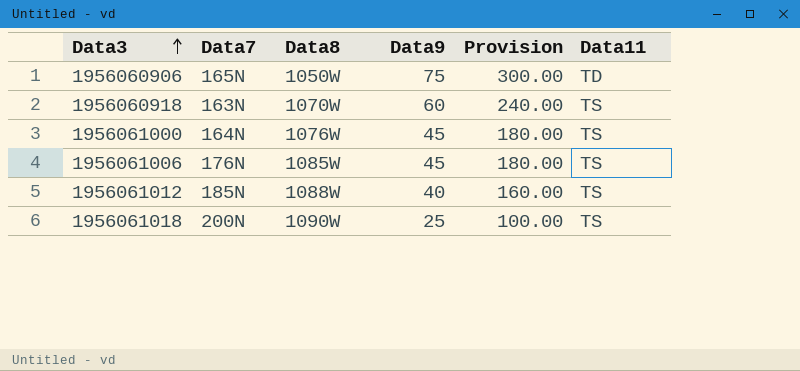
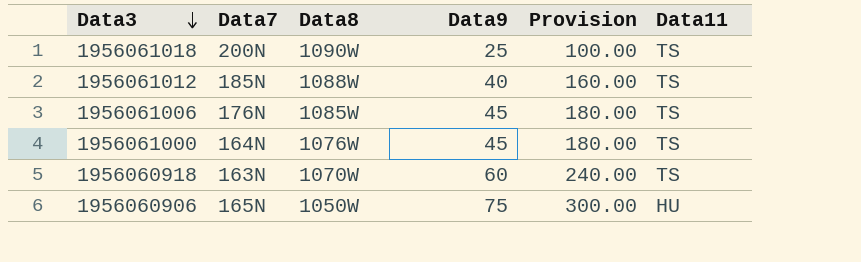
row order: Data3 ascending -> Data3 descending
1956060906 | Data11: TD -> HU

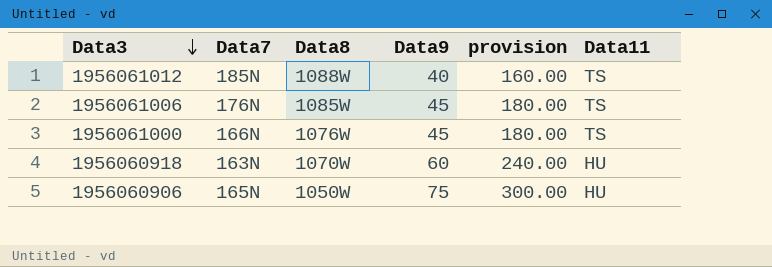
column name: Provision -> provision
row 1956061018: 200N | 1090W | 25 | 100.00 | TS -> none
1956061000 | Data7: 164N -> 166N
1956060918 | Data11: TS -> HU

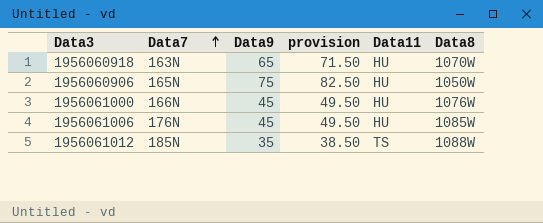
row order: Data3 descending -> Data7 ascending
column provision | formula: [Data9] * 4 -> [Data9] * 1.1
column Data8 | position: 3 -> 6
1956060918 | Data9: 60 -> 65
1956061000 | Data11: TS -> HU
1956061006 | Data11: TS -> HU
1956061012 | Data9: 40 -> 35

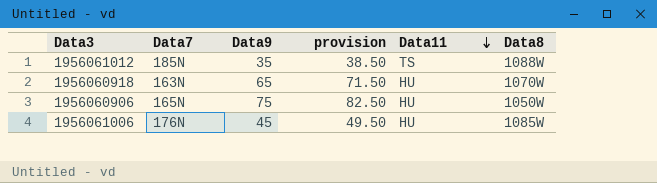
row order: Data7 ascending -> Data11 descending
row 1956061000: 166N | 45 | 49.50 | HU | 1076W -> none

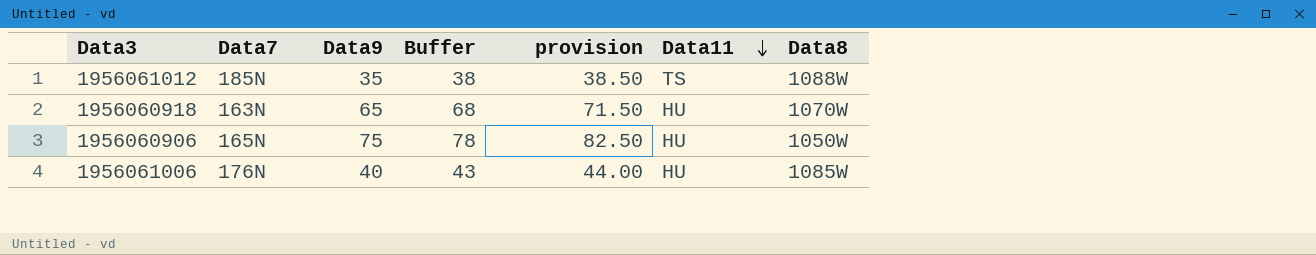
column Buffer | formula: none -> [Data9] + 3
1956061006 | Data9: 45 -> 40
1956061006 | provision: 49.50 -> 44.00

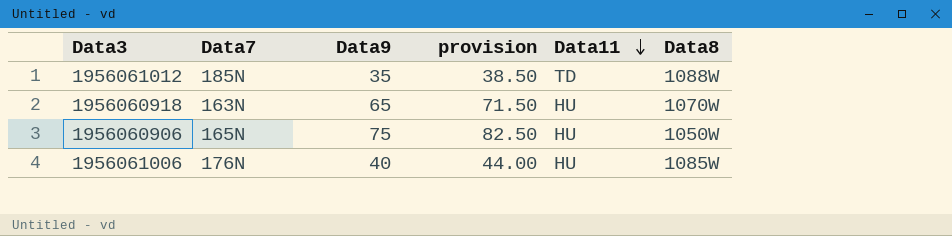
column Buffer | formula: [Data9] + 3 -> none
1956061012 | Data11: TS -> TD

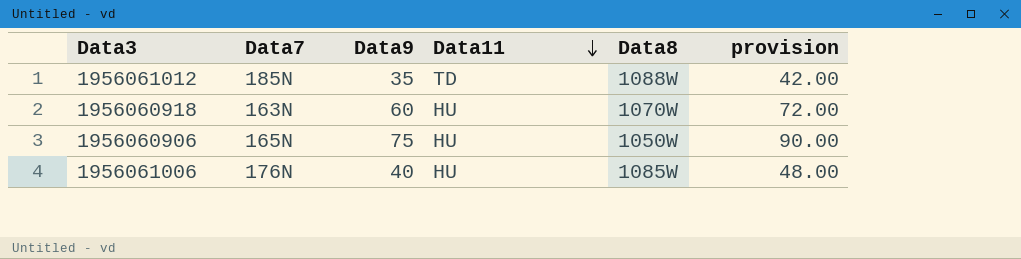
column provision | formula: [Data9] * 1.1 -> [Data9] * 1.2
column provision | position: 4 -> 6
1956060918 | Data9: 65 -> 60

